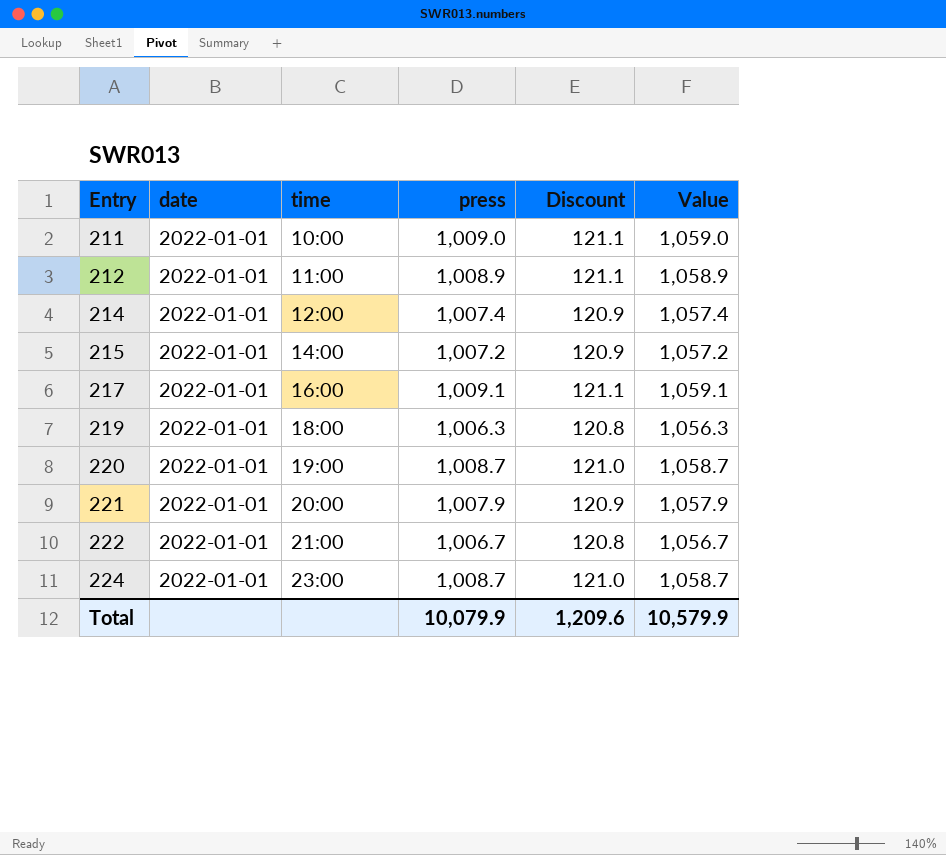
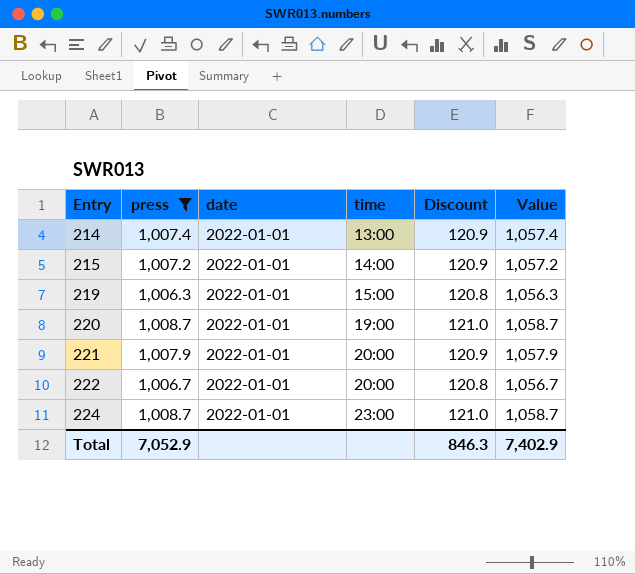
filter: none -> press <= 1,008.7
column press | position: 4 -> 2
214 | time: 12:00 -> 13:00
219 | time: 18:00 -> 15:00
222 | time: 21:00 -> 20:00
Total | press: 10,079.9 -> 7,052.9
Total | Discount: 1,209.6 -> 846.3
Total | Value: 10,579.9 -> 7,402.9

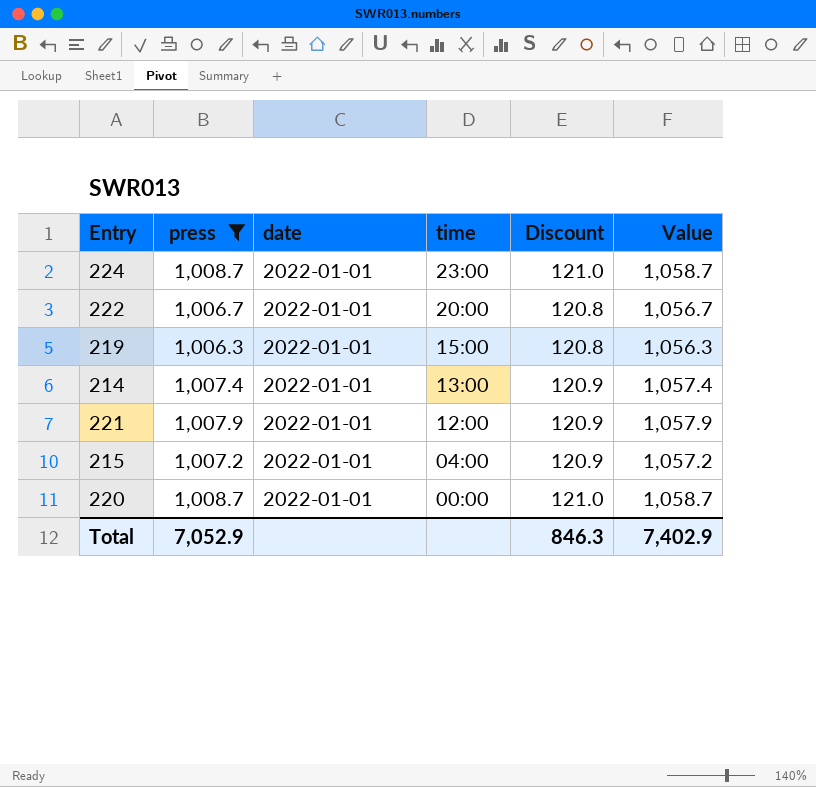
row order: Entry ascending -> time descending
221 | time: 20:00 -> 12:00
215 | time: 14:00 -> 04:00
220 | time: 19:00 -> 00:00

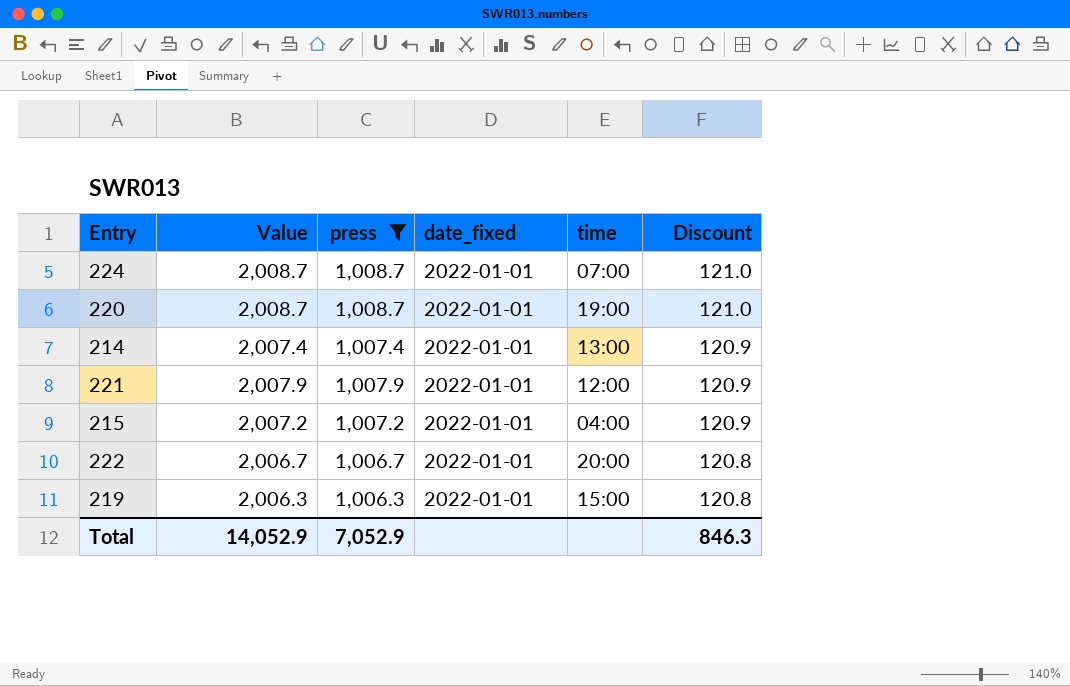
row order: time descending -> Discount descending
column Value | formula: [press] + 50 -> [press] + 1000
column Value | position: 6 -> 2
column name: date -> date_fixed
224 | time: 23:00 -> 07:00
220 | time: 00:00 -> 19:00
Total | Value: 7,402.9 -> 14,052.9

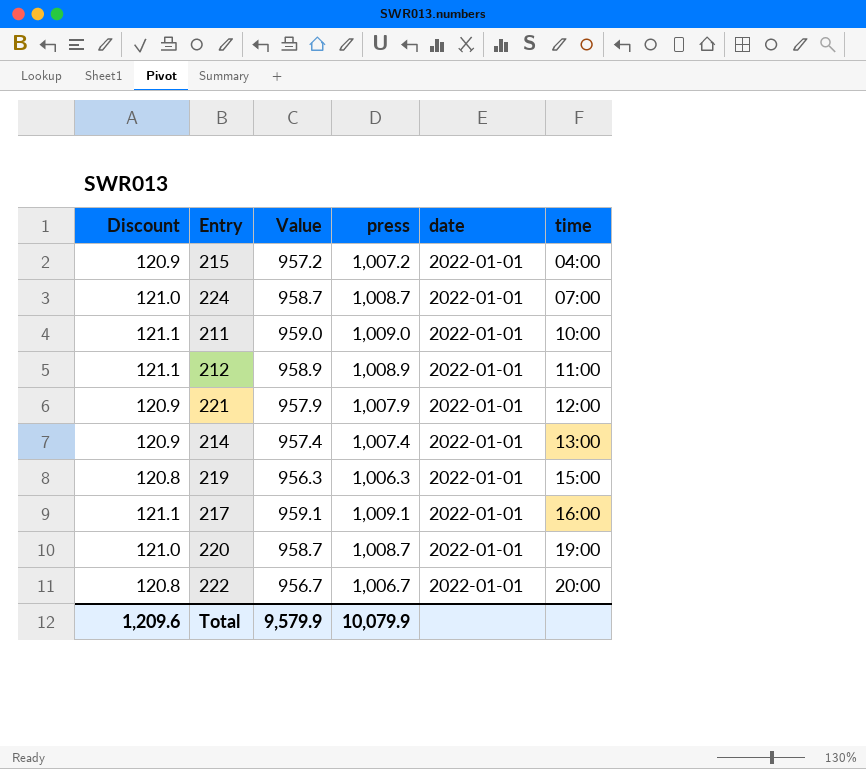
filter: press <= 1,008.7 -> none
row order: Discount descending -> time ascending
column Discount | position: 6 -> 1
column Value | formula: [press] + 1000 -> [press] - 50
column name: date_fixed -> date
Total | Discount: 846.3 -> 1,209.6
Total | Value: 14,052.9 -> 9,579.9
Total | press: 7,052.9 -> 10,079.9

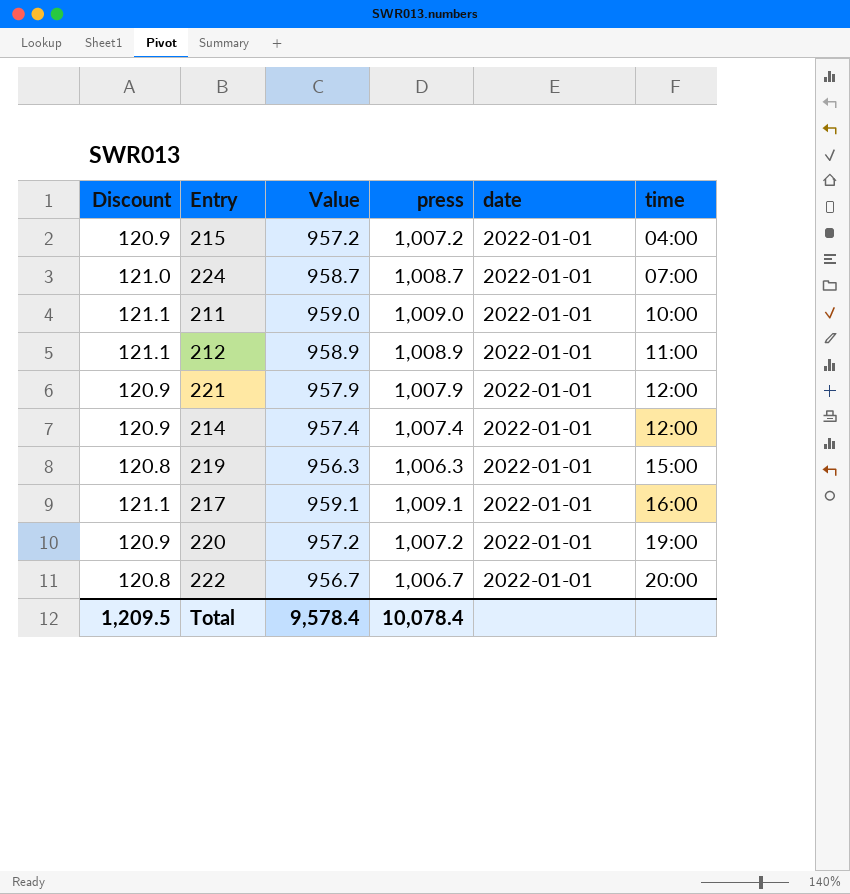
214 | time: 13:00 -> 12:00
220 | Discount: 121.0 -> 120.9
220 | Value: 958.7 -> 957.2
220 | press: 1,008.7 -> 1,007.2
Total | Discount: 1,209.6 -> 1,209.5
Total | Value: 9,579.9 -> 9,578.4
Total | press: 10,079.9 -> 10,078.4

